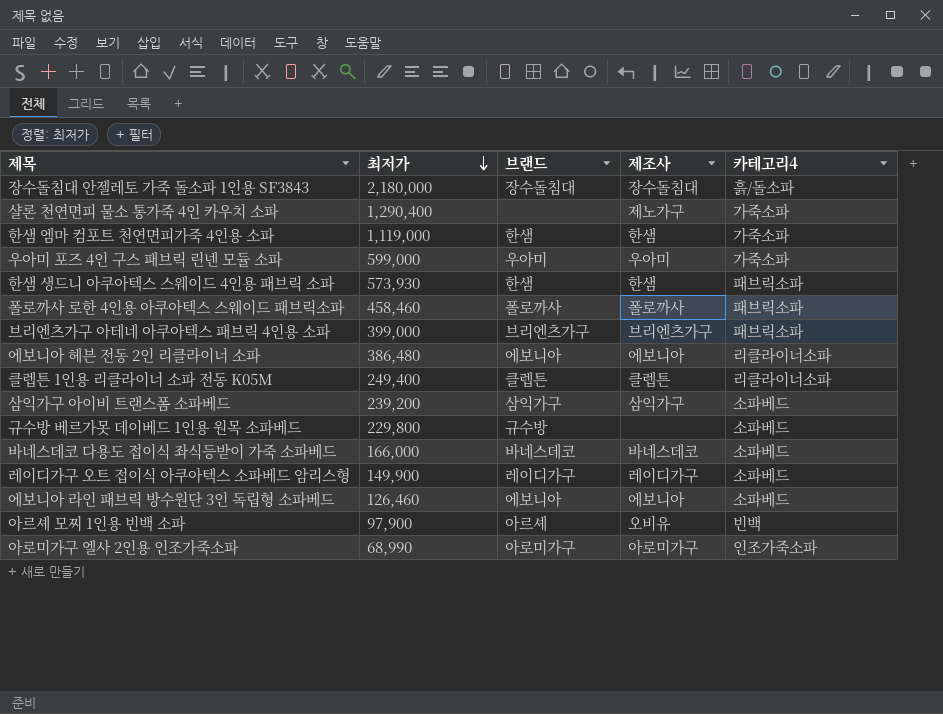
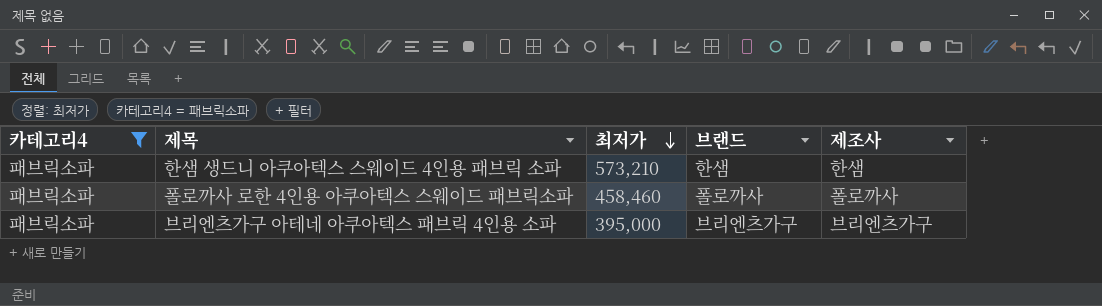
filter: none -> 카테고리4 = 패브릭소파
column 카테고리4 | position: 5 -> 1
한샘 생드니 아쿠아텍스 스웨이드 4인용 패브릭 소파 | 최저가: 573,930 -> 573,210
브리엔츠가구 아테네 아쿠아텍스 패브릭 4인용 소파 | 최저가: 399,000 -> 395,000

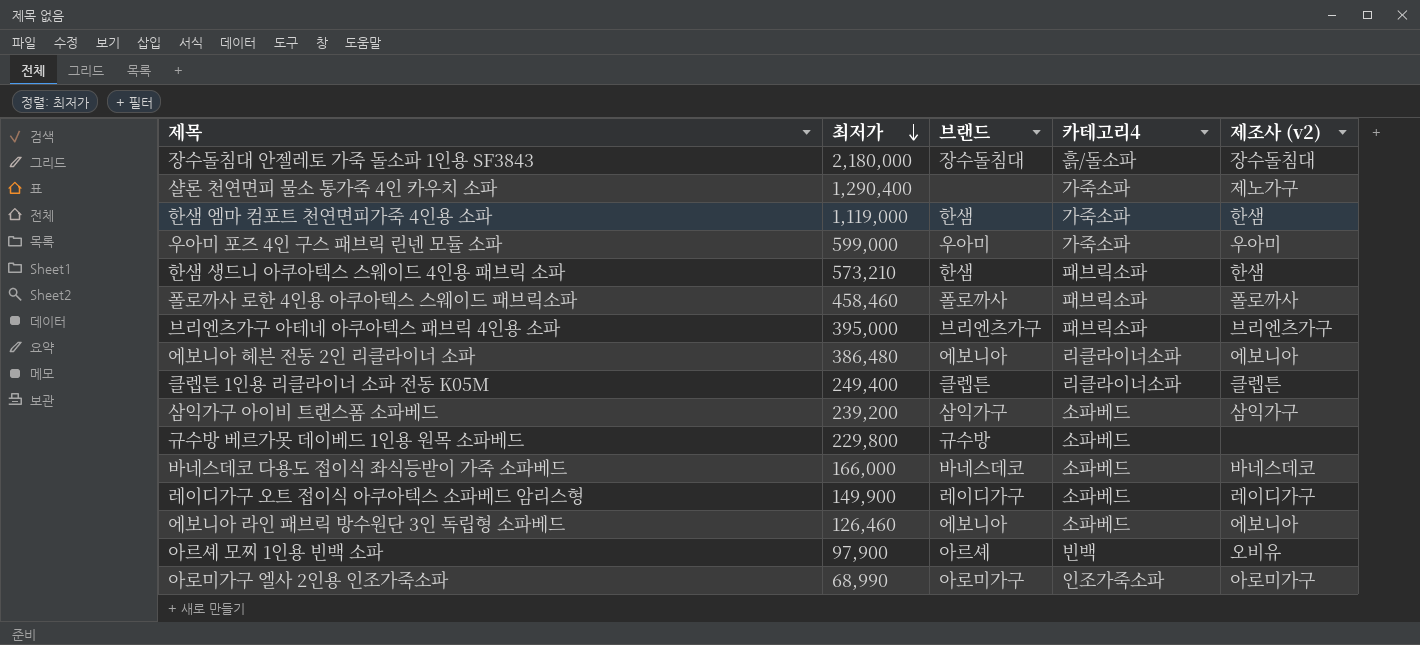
filter: 카테고리4 = 패브릭소파 -> none
column 카테고리4 | position: 1 -> 4
column name: 제조사 -> 제조사 (v2)

